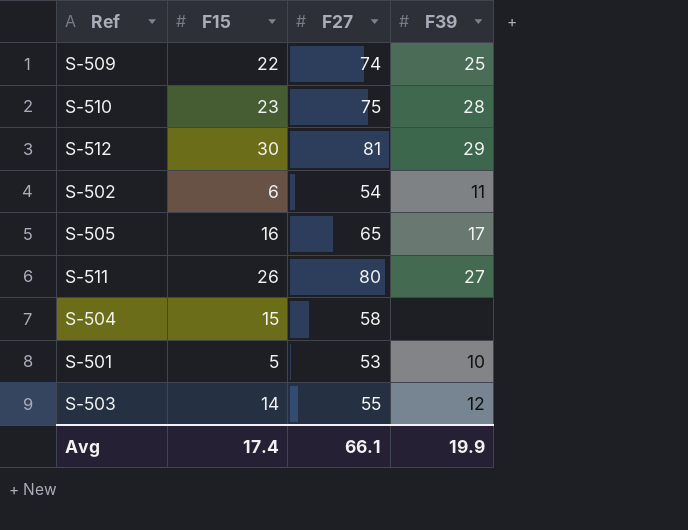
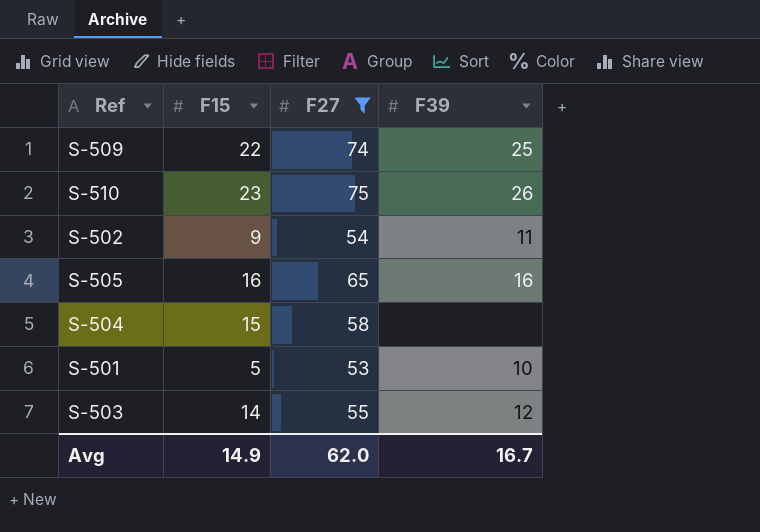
filter: none -> F27 <= 75
S-510 | F39: 28 -> 26
S-502 | F15: 6 -> 9
S-505 | F39: 17 -> 16
Avg | F15: 17.4 -> 14.9
Avg | F27: 66.1 -> 62.0
Avg | F39: 19.9 -> 16.7

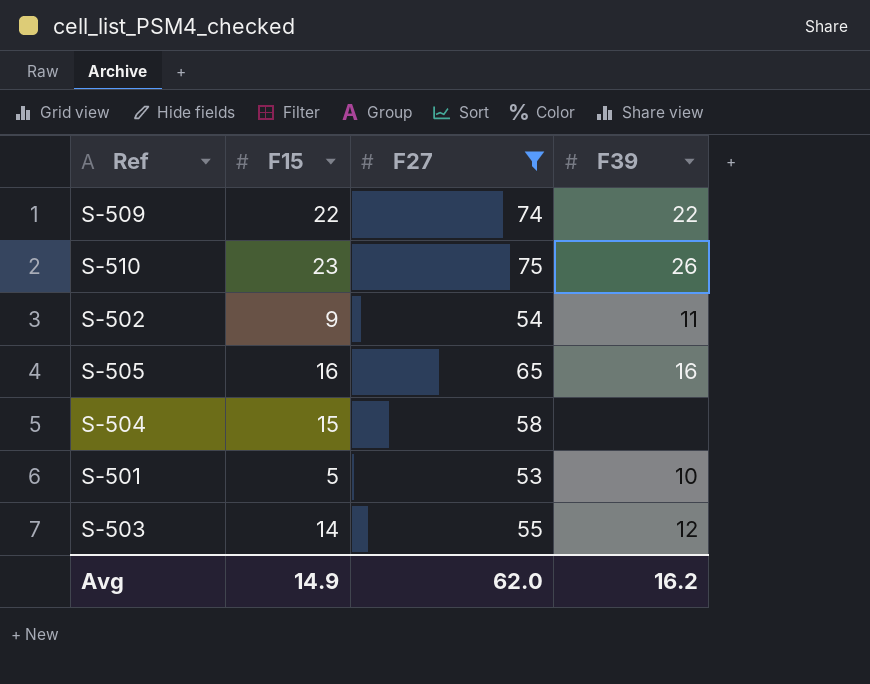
S-509 | F39: 25 -> 22
Avg | F39: 16.7 -> 16.2

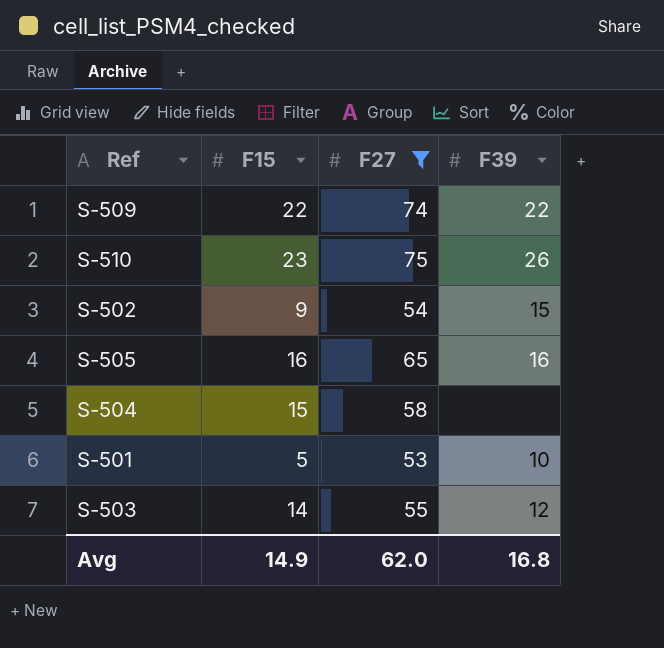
S-502 | F39: 11 -> 15
Avg | F39: 16.2 -> 16.8

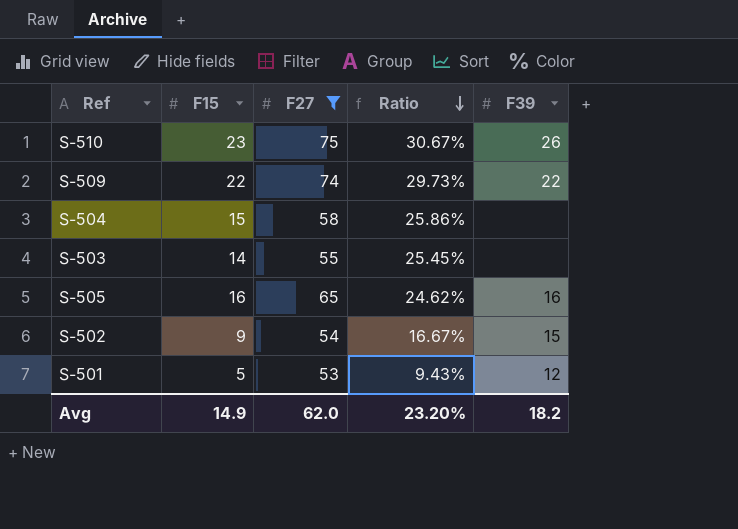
row order: none -> Ratio descending
column Ratio | formula: none -> [F15] / [F27]
S-503 | F39: 12 -> none
S-501 | F39: 10 -> 12
Avg | F39: 16.8 -> 18.2

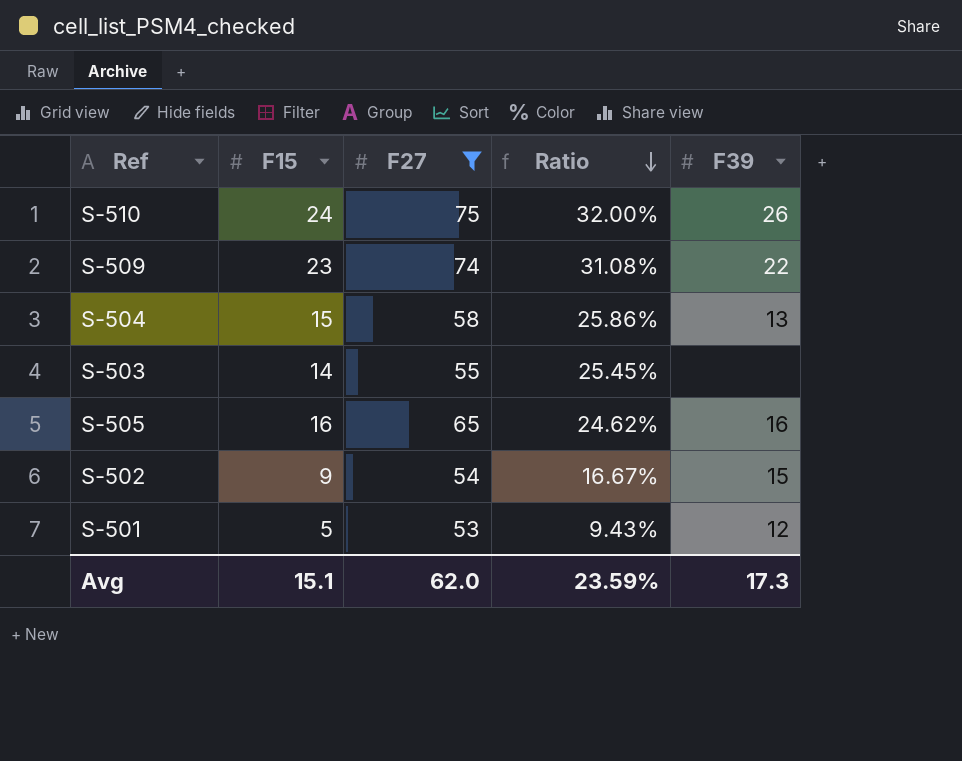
S-510 | F15: 23 -> 24
S-510 | Ratio: 30.67% -> 32.00%
S-509 | F15: 22 -> 23
S-509 | Ratio: 29.73% -> 31.08%
S-504 | F39: none -> 13
Avg | F15: 14.9 -> 15.1
Avg | Ratio: 23.20% -> 23.59%
Avg | F39: 18.2 -> 17.3

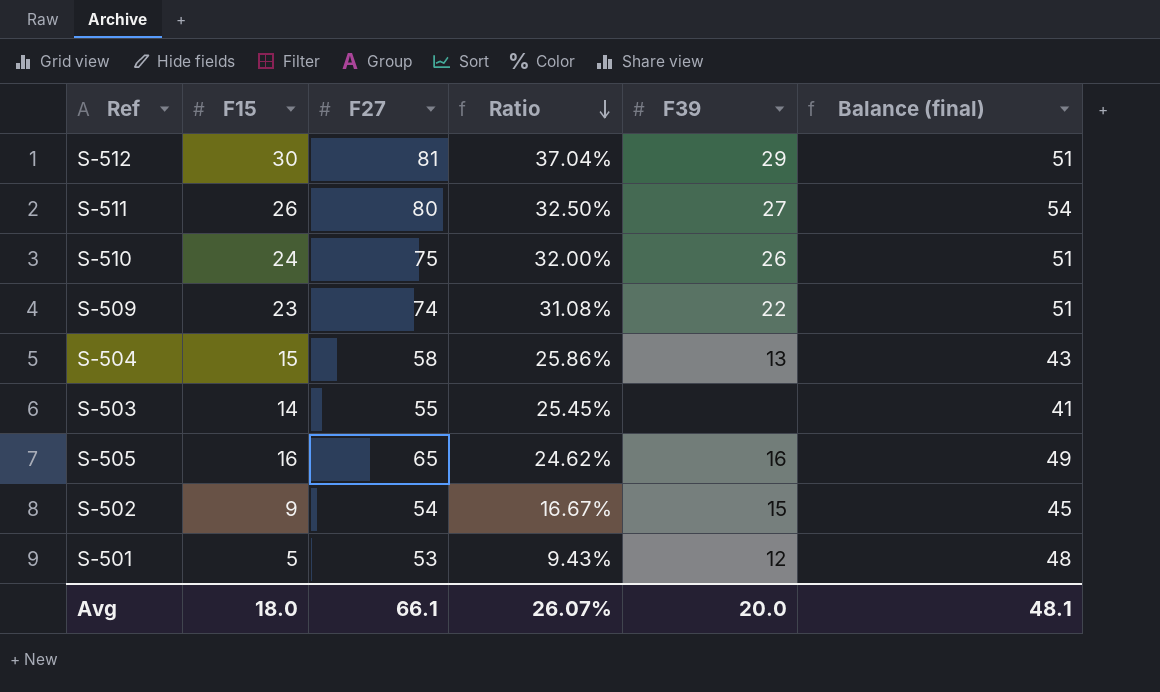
filter: F27 <= 75 -> none
column Balance (final) | formula: none -> [F27] - [F15]
Avg | F15: 15.1 -> 18.0
Avg | F27: 62.0 -> 66.1
Avg | Ratio: 23.59% -> 26.07%
Avg | F39: 17.3 -> 20.0

